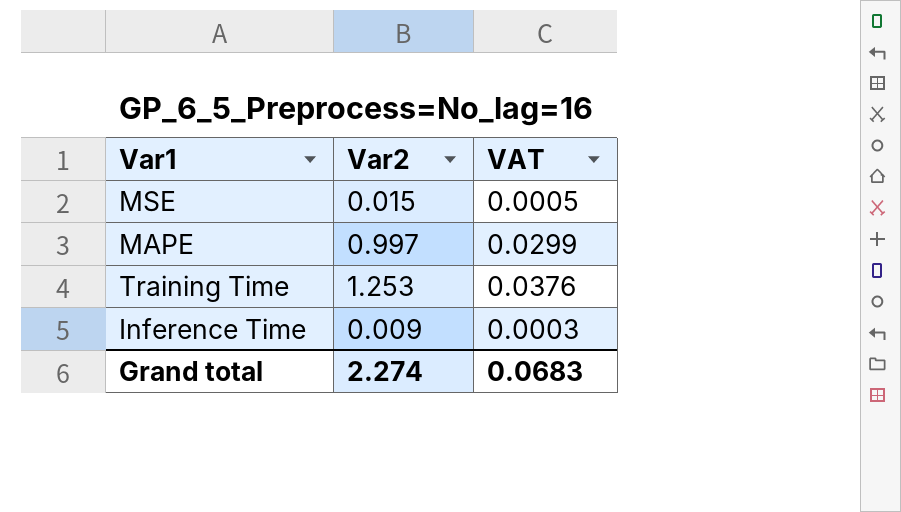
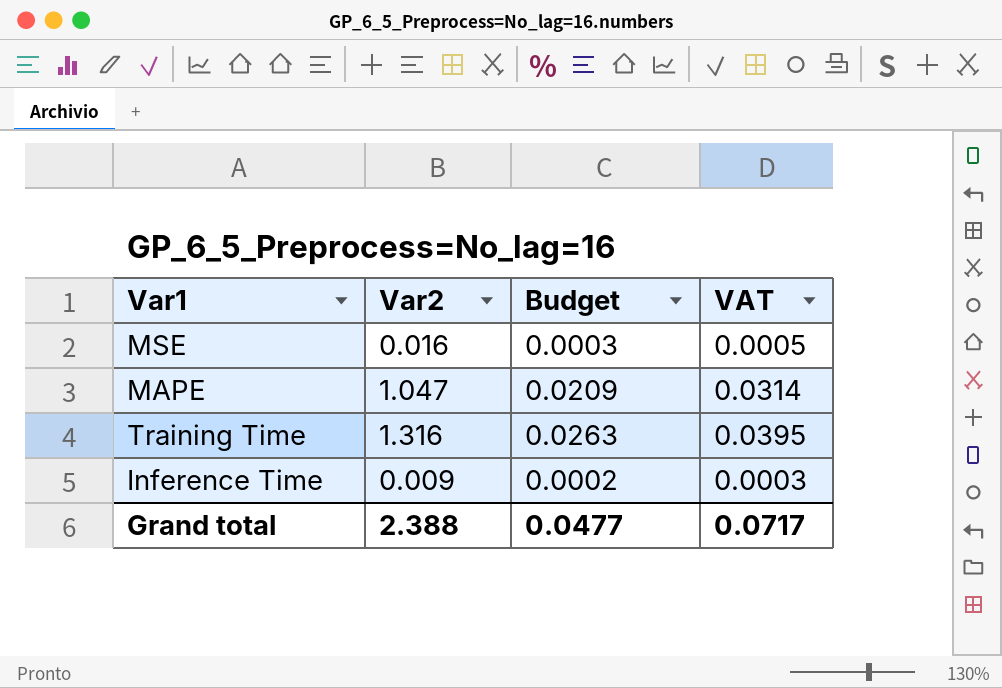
column Budget | formula: none -> [Var2] * 0.02
MSE | Var2: 0.015 -> 0.016
MAPE | Var2: 0.997 -> 1.047
MAPE | VAT: 0.0299 -> 0.0314
Training Time | Var2: 1.253 -> 1.316
Training Time | VAT: 0.0376 -> 0.0395
Grand total | Var2: 2.274 -> 2.388
Grand total | VAT: 0.0683 -> 0.0717

